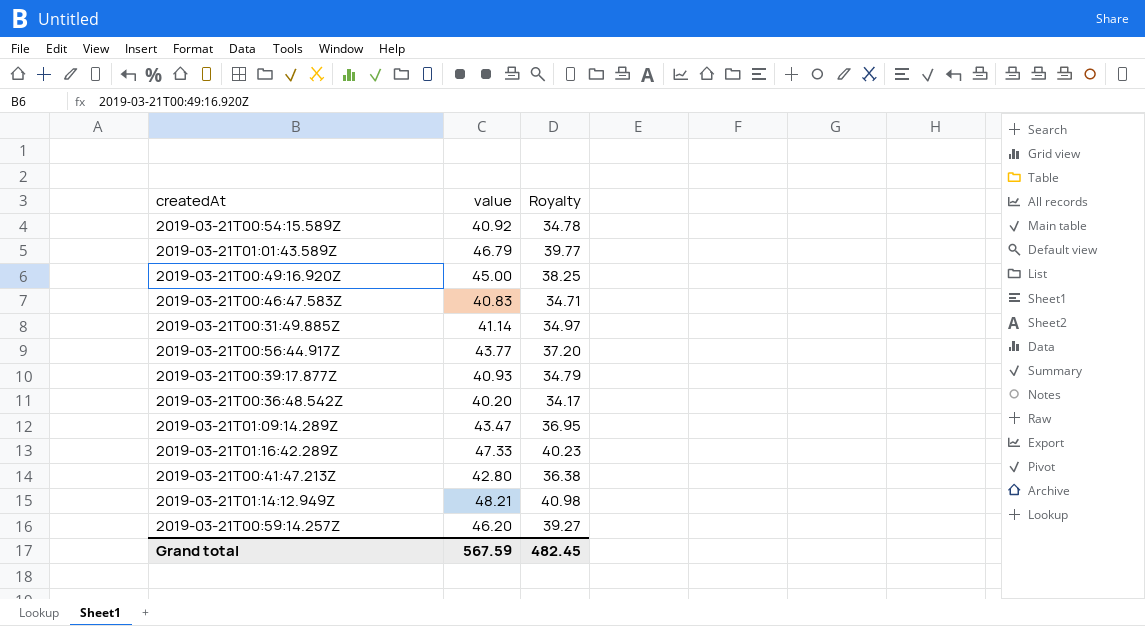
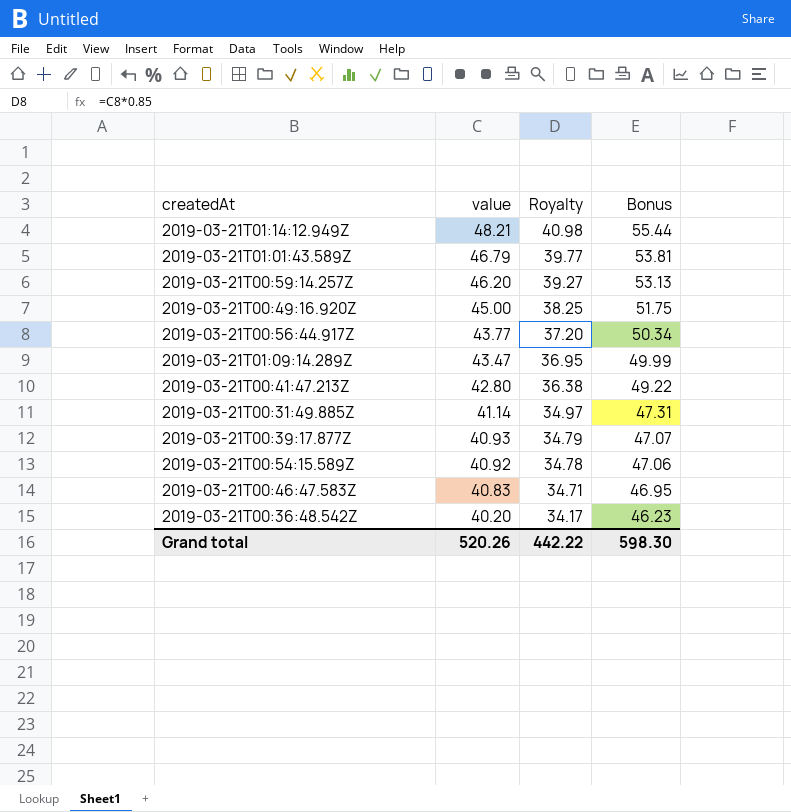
row order: none -> value descending
column Bonus | formula: none -> [value] * 1.15
row 2019-03-21T01:16:42.289Z: 47.33 | 40.23 -> none
Grand total | value: 567.59 -> 520.26
Grand total | Royalty: 482.45 -> 442.22

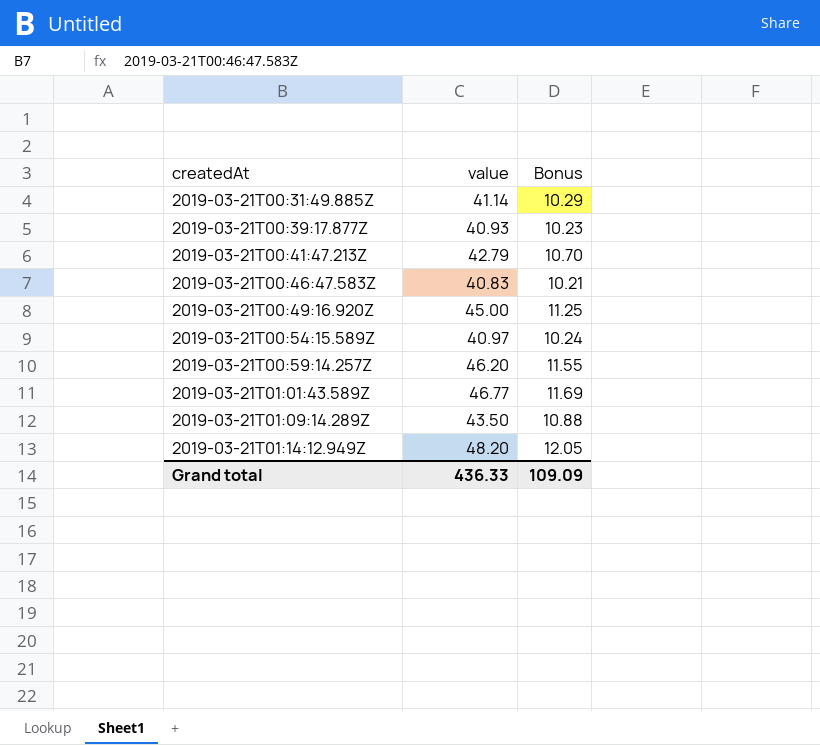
row order: value descending -> createdAt ascending
column Royalty | formula: [value] * 0.85 -> none
column Bonus | formula: [value] * 1.15 -> [value] * 0.25
row 2019-03-21T00:56:44.917Z: 43.77 | 37.20 | 50.34 -> none
row 2019-03-21T00:36:48.542Z: 40.20 | 34.17 | 46.23 -> none
2019-03-21T00:41:47.213Z | value: 42.80 -> 42.79
2019-03-21T00:54:15.589Z | value: 40.92 -> 40.97
2019-03-21T01:01:43.589Z | value: 46.79 -> 46.77
2019-03-21T01:09:14.289Z | value: 43.47 -> 43.50
2019-03-21T01:14:12.949Z | value: 48.21 -> 48.20
Grand total | value: 520.26 -> 436.33
Grand total | Bonus: 598.30 -> 109.09

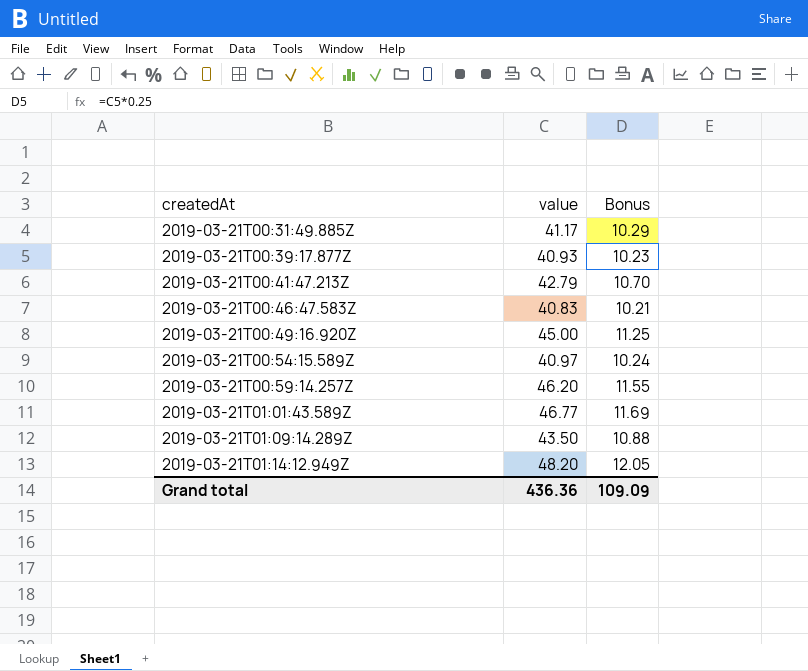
2019-03-21T00:31:49.885Z | value: 41.14 -> 41.17
Grand total | value: 436.33 -> 436.36

